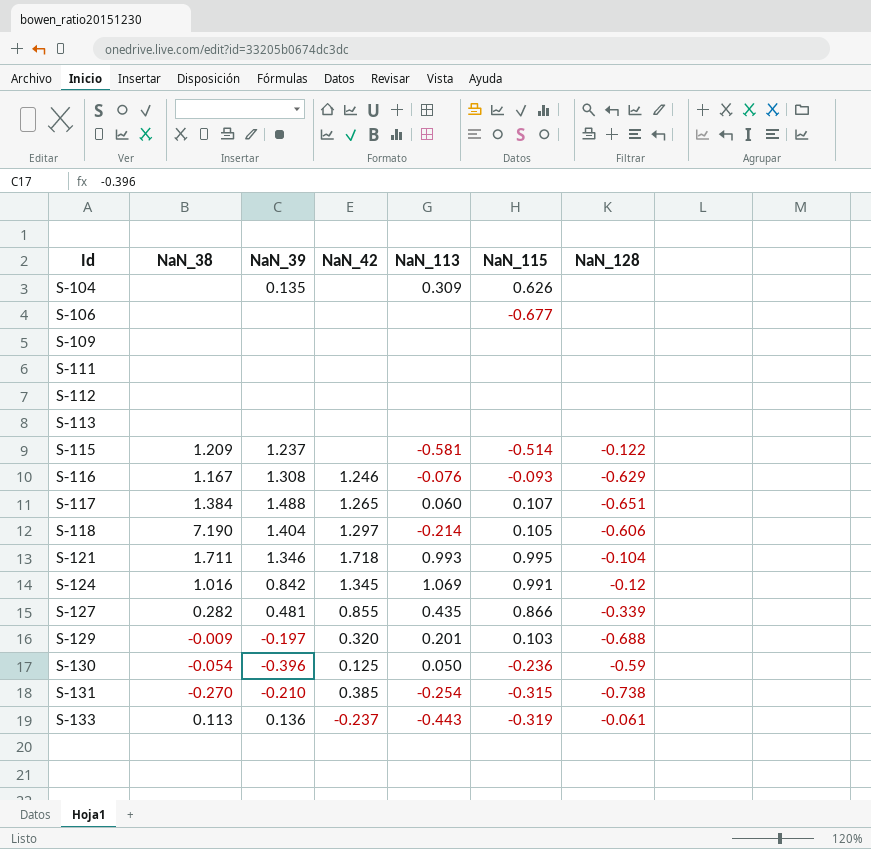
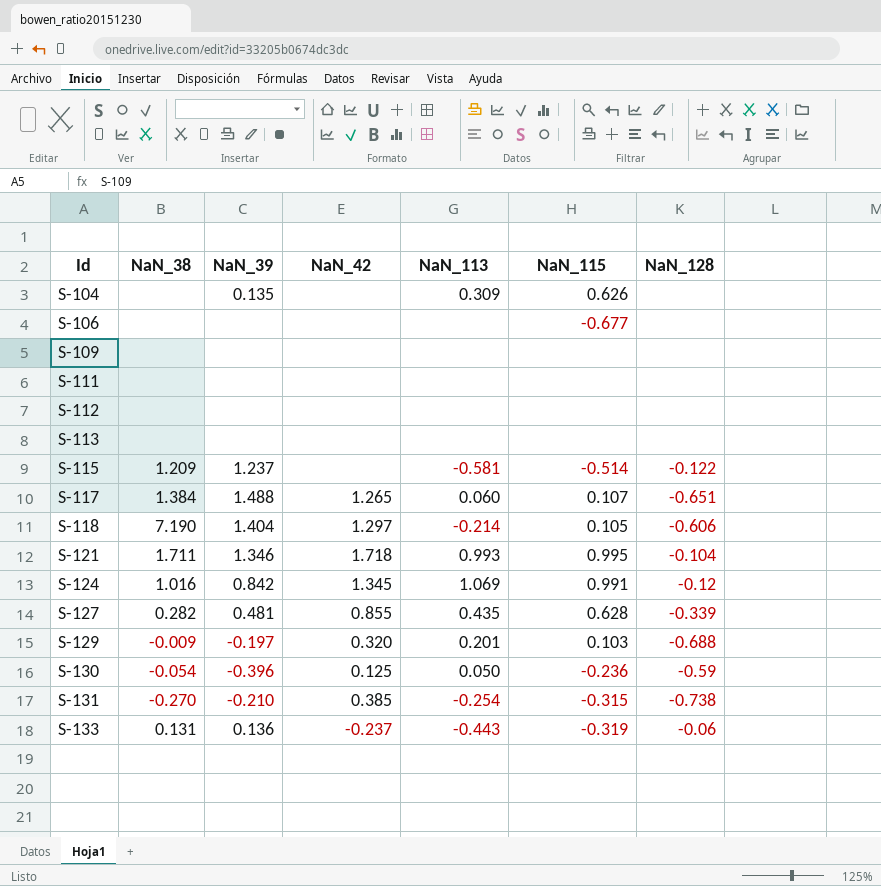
row S-116: 1.167 | 1.308 | 1.246 | -0.076 | -0.093 | -0.629 -> none
S-127 | NaN_115: 0.866 -> 0.628
S-133 | NaN_38: 0.113 -> 0.131
S-133 | NaN_128: -0.061 -> -0.06

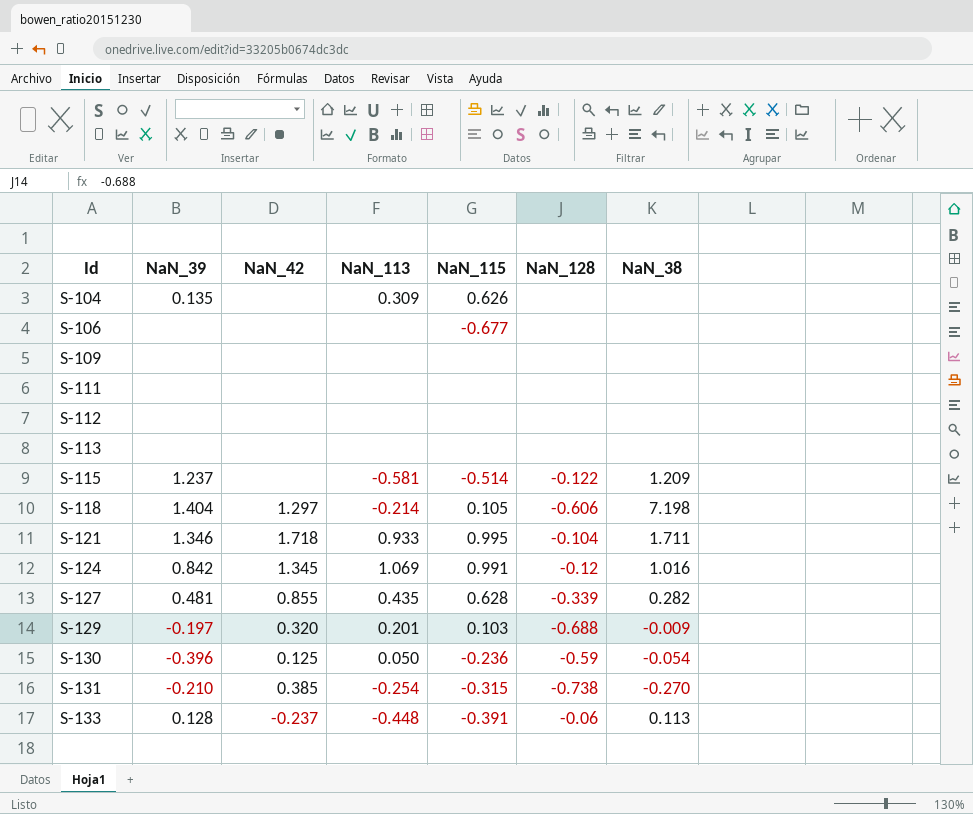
column NaN_38 | position: 2 -> 7
row S-117: 1.384 | 1.488 | 1.265 | 0.060 | 0.107 | -0.651 -> none
S-118 | NaN_38: 7.190 -> 7.198
S-121 | NaN_113: 0.993 -> 0.933
S-133 | NaN_39: 0.136 -> 0.128
S-133 | NaN_113: -0.443 -> -0.448
S-133 | NaN_115: -0.319 -> -0.391
S-133 | NaN_38: 0.131 -> 0.113

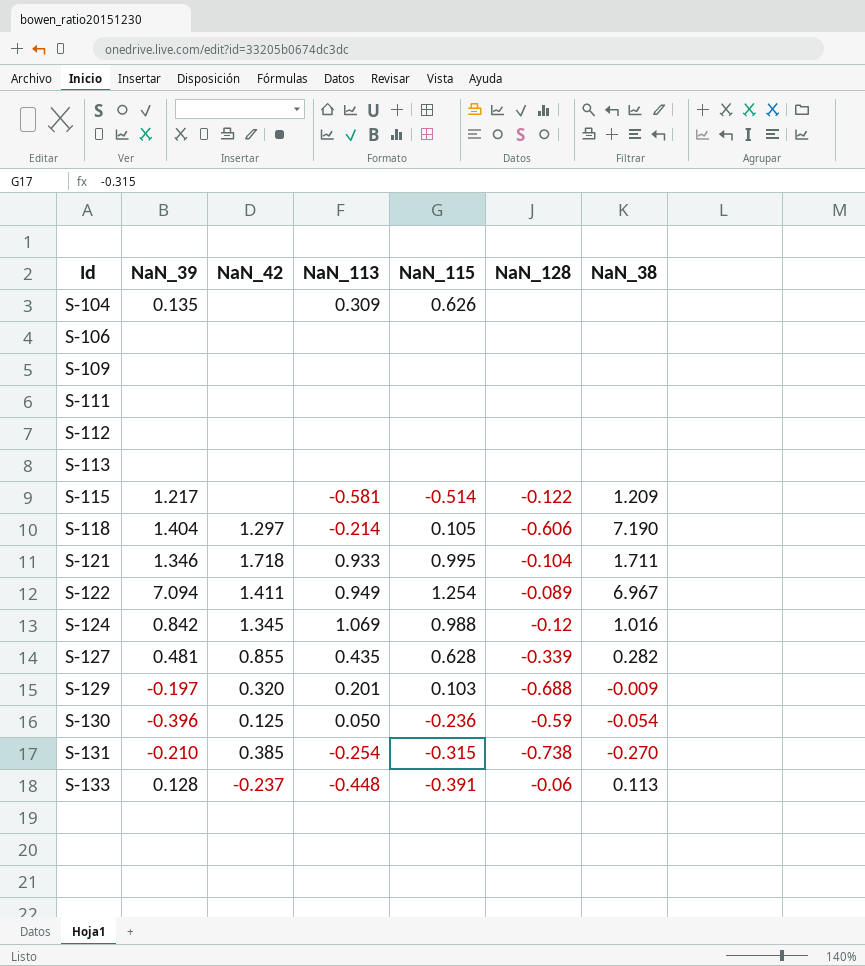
S-106 | NaN_115: -0.677 -> none
S-115 | NaN_39: 1.237 -> 1.217
S-118 | NaN_38: 7.198 -> 7.190
row S-122: none -> 7.094 | 1.411 | 0.949 | 1.254 | -0.089 | 6.967
S-124 | NaN_115: 0.991 -> 0.988

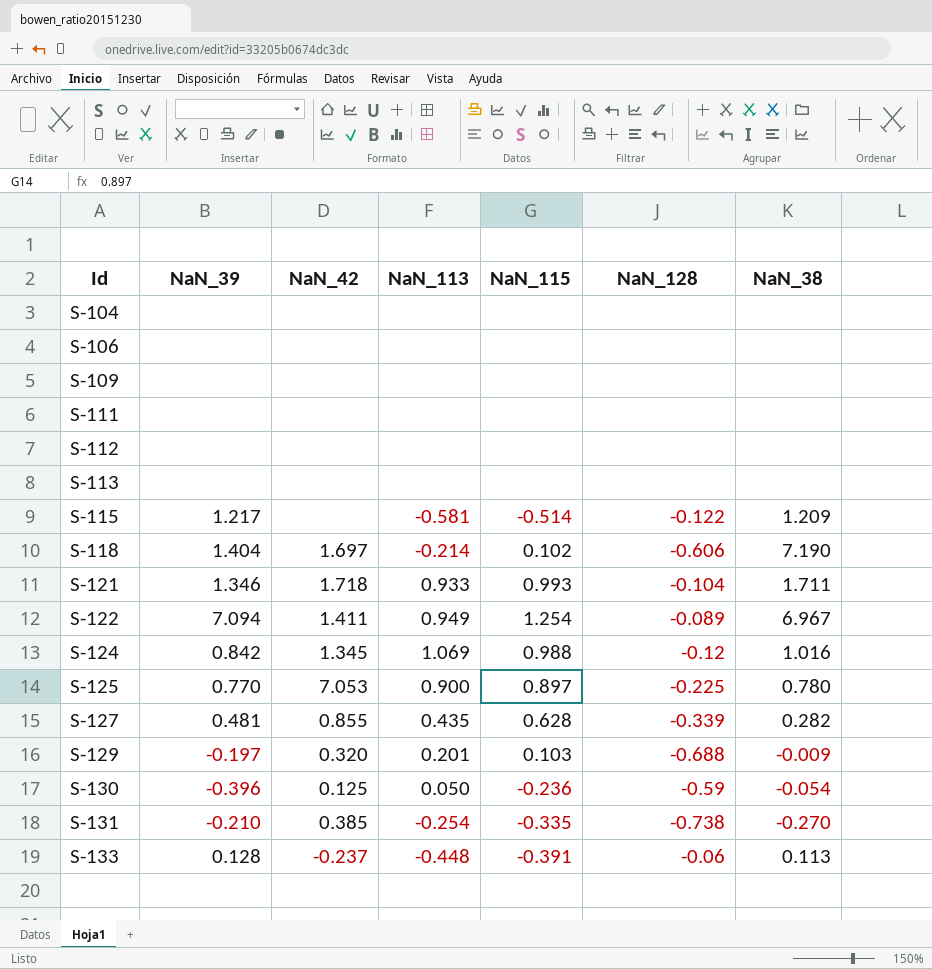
S-104 | NaN_39: 0.135 -> none
S-104 | NaN_113: 0.309 -> none
S-104 | NaN_115: 0.626 -> none
S-118 | NaN_42: 1.297 -> 1.697
S-118 | NaN_115: 0.105 -> 0.102
S-121 | NaN_115: 0.995 -> 0.993
row S-125: none -> 0.770 | 7.053 | 0.900 | 0.897 | -0.225 | 0.780
S-131 | NaN_115: -0.315 -> -0.335

